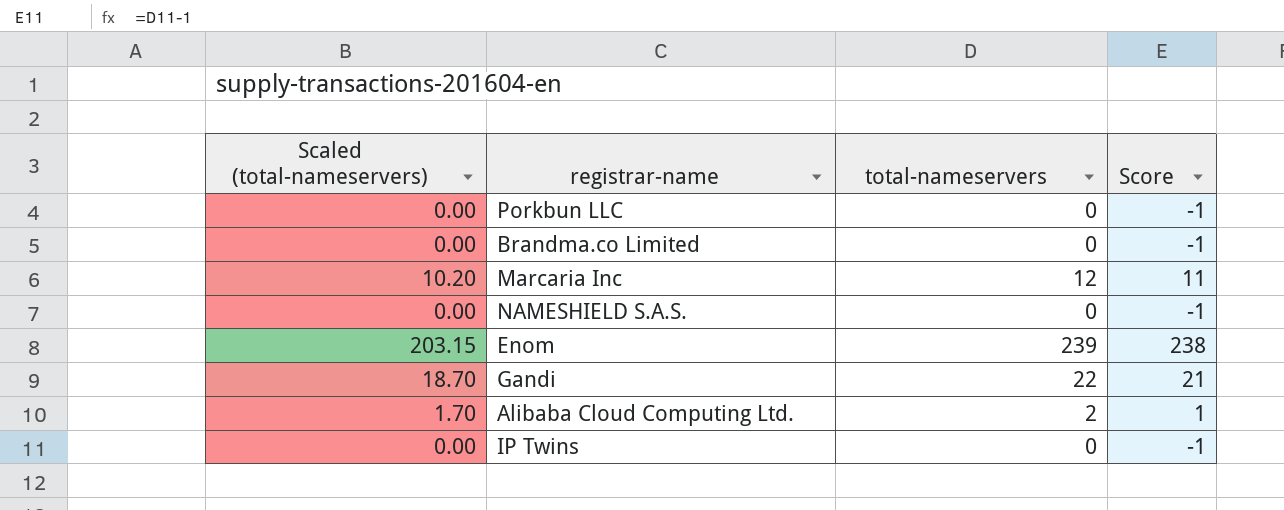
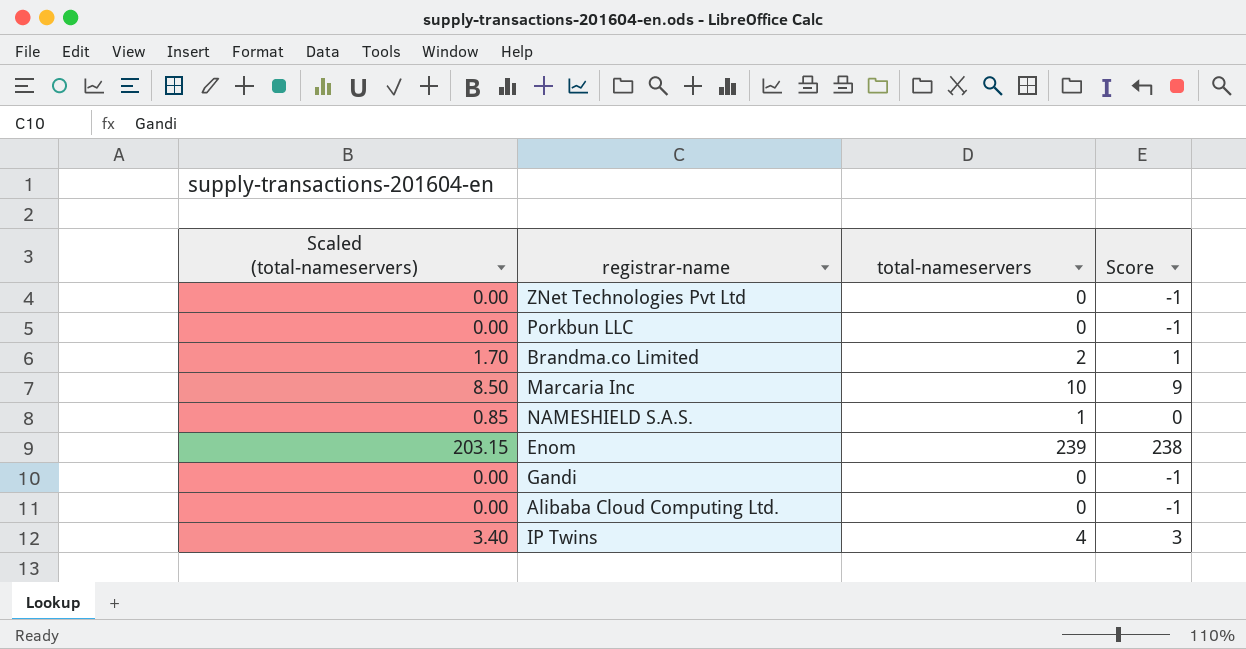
row ZNet Technologies Pvt Ltd: none -> 0.00 | 0 | -1
Brandma.co Limited | Scaled (total-nameservers): 0.00 -> 1.70
Brandma.co Limited | total-nameservers: 0 -> 2
Brandma.co Limited | Score: -1 -> 1
Marcaria Inc | Scaled (total-nameservers): 10.20 -> 8.50
Marcaria Inc | total-nameservers: 12 -> 10
Marcaria Inc | Score: 11 -> 9
NAMESHIELD S.A.S. | Scaled (total-nameservers): 0.00 -> 0.85
NAMESHIELD S.A.S. | total-nameservers: 0 -> 1
NAMESHIELD S.A.S. | Score: -1 -> 0
Gandi | Scaled (total-nameservers): 18.70 -> 0.00
Gandi | total-nameservers: 22 -> 0
Gandi | Score: 21 -> -1
Alibaba Cloud Computing Ltd. | Scaled (total-nameservers): 1.70 -> 0.00
Alibaba Cloud Computing Ltd. | total-nameservers: 2 -> 0
Alibaba Cloud Computing Ltd. | Score: 1 -> -1
IP Twins | Scaled (total-nameservers): 0.00 -> 3.40
IP Twins | total-nameservers: 0 -> 4
IP Twins | Score: -1 -> 3

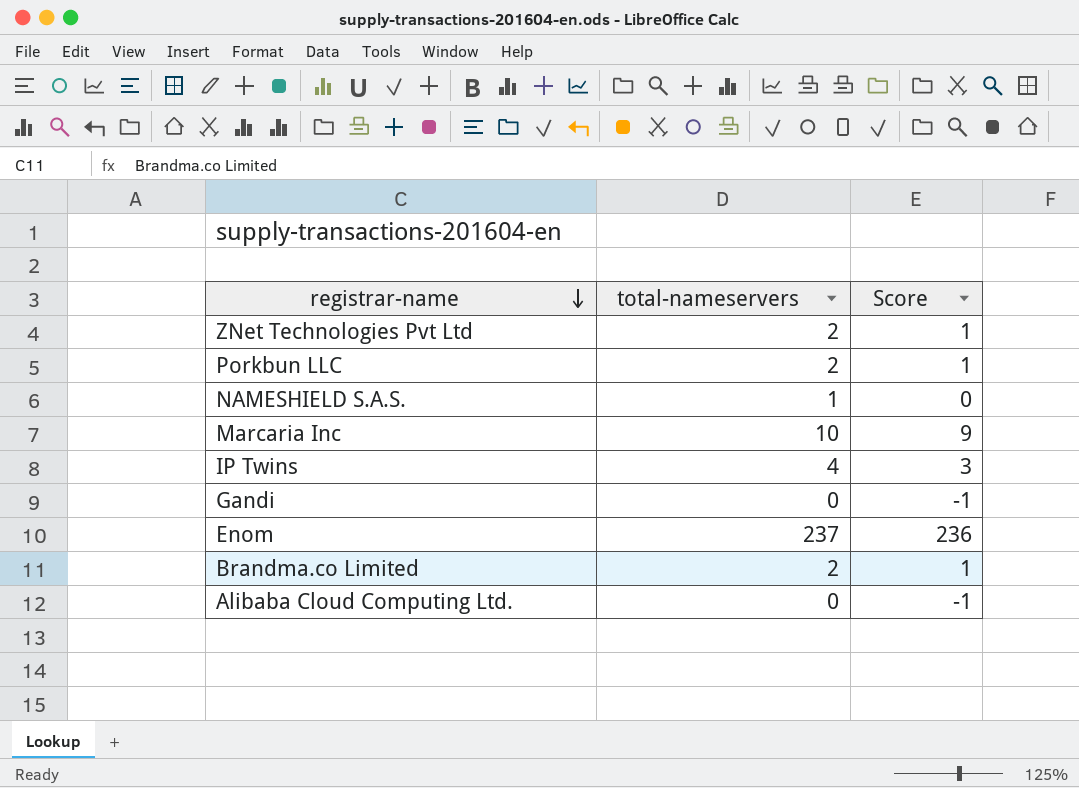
row order: none -> registrar-name descending
column Scaled (total-nameservers) | formula: [total-nameservers] * 0.85 -> none
ZNet Technologies Pvt Ltd | total-nameservers: 0 -> 2
ZNet Technologies Pvt Ltd | Score: -1 -> 1
Porkbun LLC | total-nameservers: 0 -> 2
Porkbun LLC | Score: -1 -> 1
Enom | total-nameservers: 239 -> 237
Enom | Score: 238 -> 236

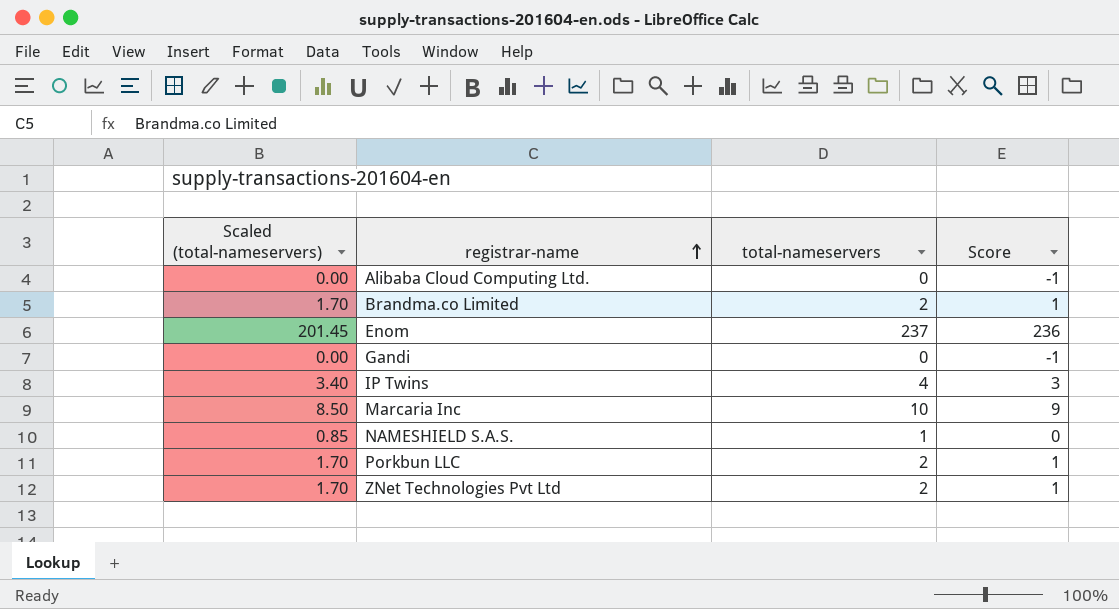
row order: registrar-name descending -> registrar-name ascending
column Scaled (total-nameservers) | formula: none -> [total-nameservers] * 0.85

